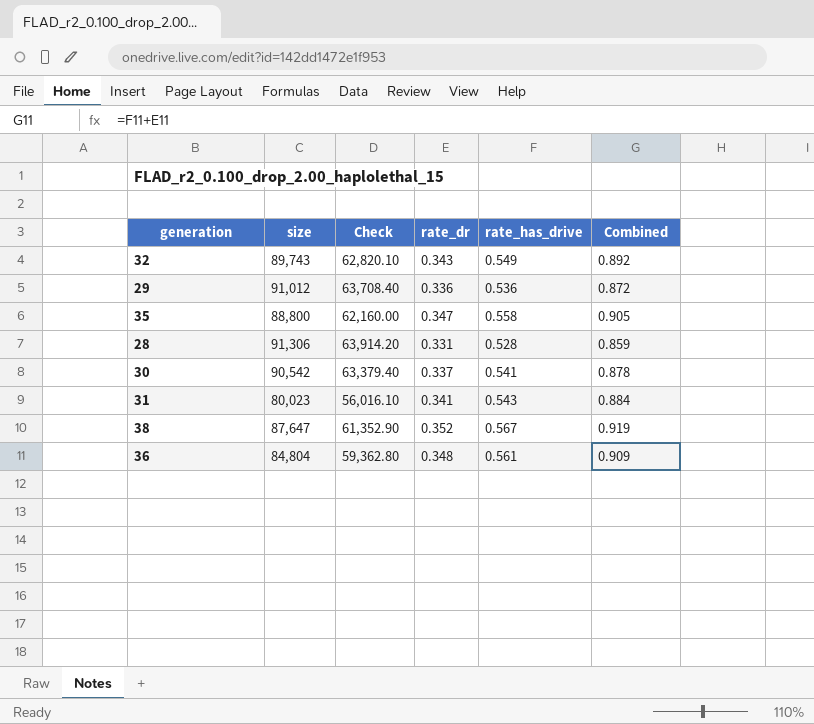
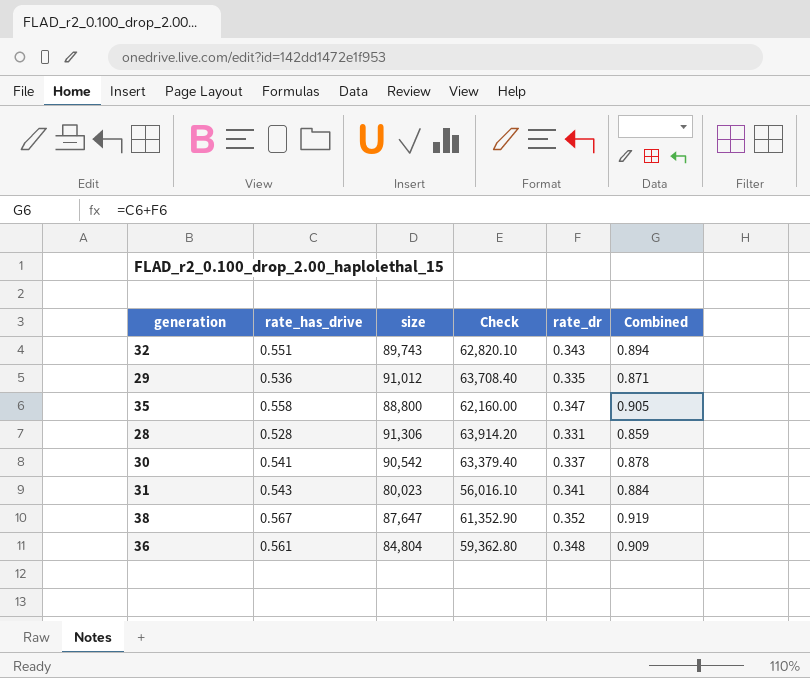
column rate_has_drive | position: 5 -> 2
32 | rate_has_drive: 0.549 -> 0.551
32 | Combined: 0.892 -> 0.894
29 | rate_dr: 0.336 -> 0.335
29 | Combined: 0.872 -> 0.871

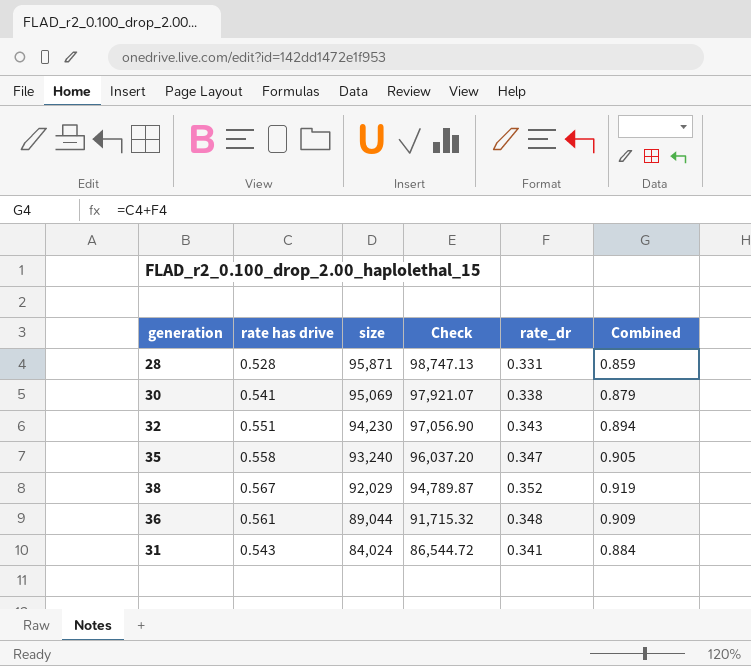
row order: none -> size descending
column name: rate_has_drive -> rate has drive
column Check | formula: [size] * 0.7 -> [size] * 1.03
row 29: 0.536 | 91,012 | 63,708.40 | 0.335 | 0.871 -> none
28 | size: 91,306 -> 95,871
30 | size: 90,542 -> 95,069
30 | rate_dr: 0.337 -> 0.338
30 | Combined: 0.878 -> 0.879
32 | size: 89,743 -> 94,230
35 | size: 88,800 -> 93,240
38 | size: 87,647 -> 92,029
36 | size: 84,804 -> 89,044
31 | size: 80,023 -> 84,024

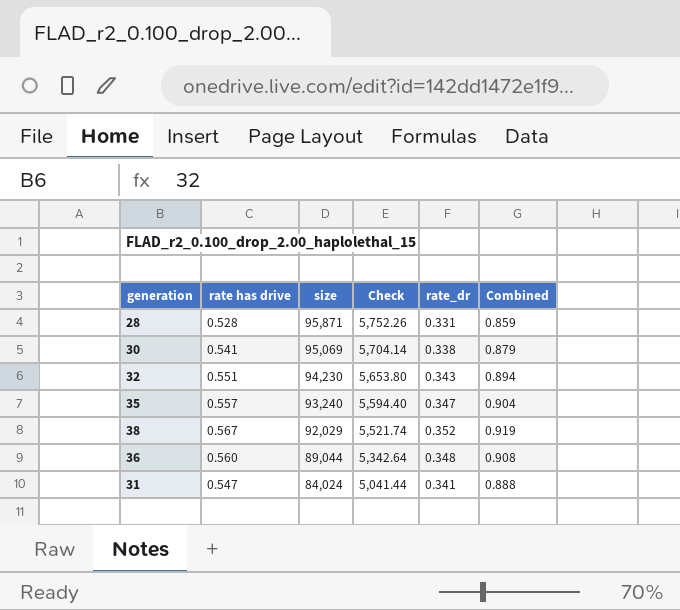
column Check | formula: [size] * 1.03 -> [size] * 0.06
35 | rate has drive: 0.558 -> 0.557
35 | Combined: 0.905 -> 0.904
36 | rate has drive: 0.561 -> 0.560
36 | Combined: 0.909 -> 0.908
31 | rate has drive: 0.543 -> 0.547
31 | Combined: 0.884 -> 0.888

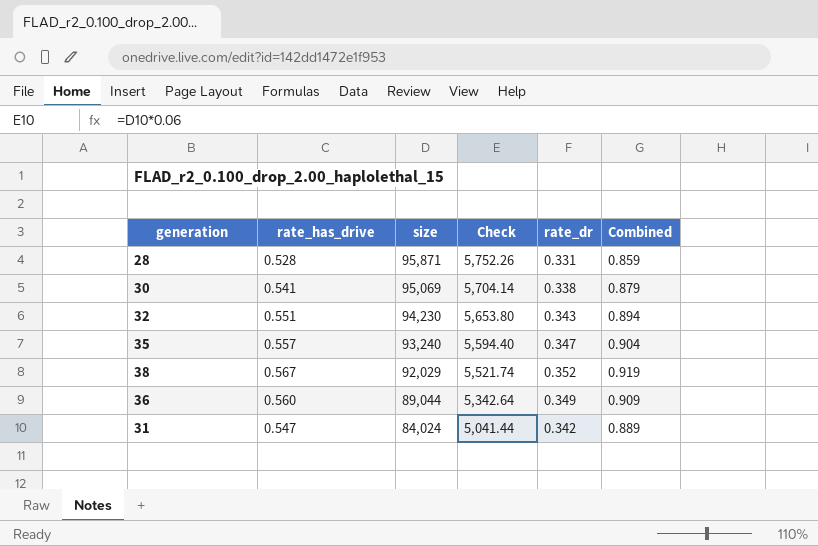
column name: rate has drive -> rate_has_drive
36 | rate_dr: 0.348 -> 0.349
36 | Combined: 0.908 -> 0.909
31 | rate_dr: 0.341 -> 0.342
31 | Combined: 0.888 -> 0.889

